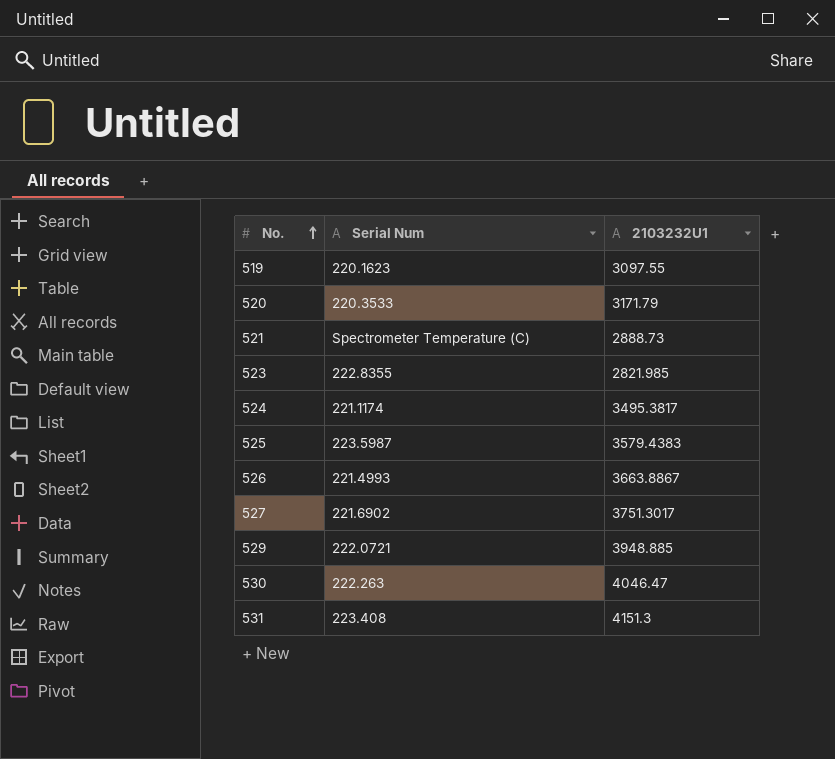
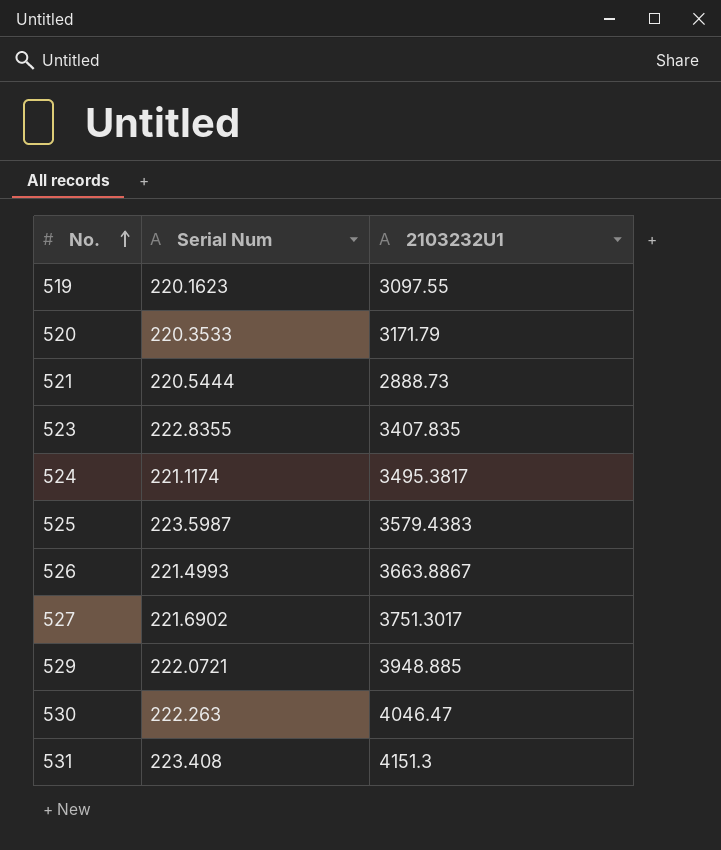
521 | Serial Num: Spectrometer Temperature (C) -> 220.5444
523 | 2103232U1: 2821.985 -> 3407.835

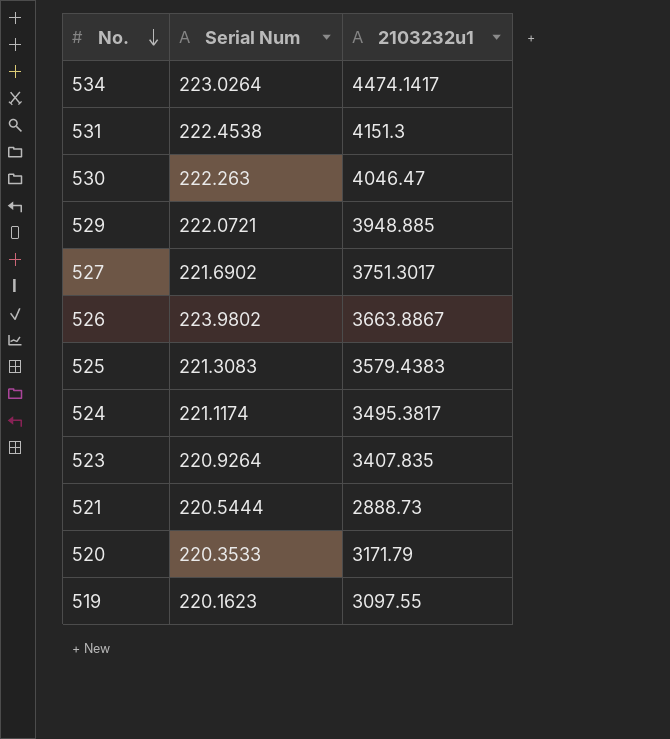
row order: No. ascending -> No. descending
column name: 2103232U1 -> 2103232u1
row 534: none -> 223.0264 | 4474.1417
531 | Serial Num: 223.408 -> 222.4538
526 | Serial Num: 221.4993 -> 223.9802
525 | Serial Num: 223.5987 -> 221.3083
523 | Serial Num: 222.8355 -> 220.9264

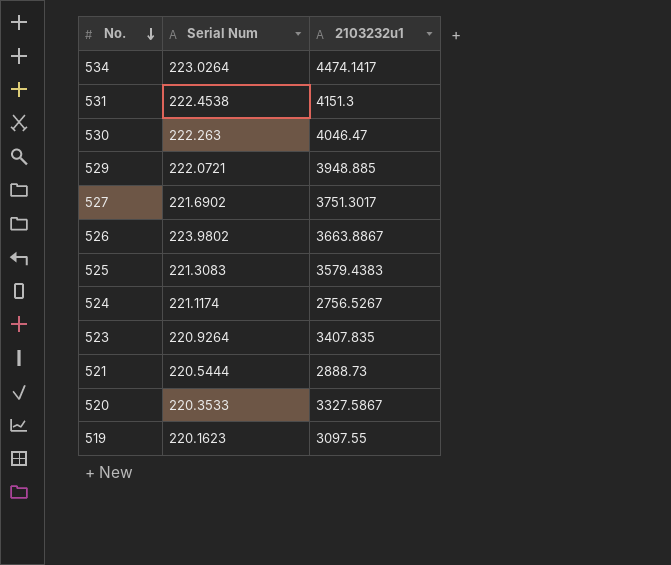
524 | 2103232u1: 3495.3817 -> 2756.5267
520 | 2103232u1: 3171.79 -> 3327.5867

